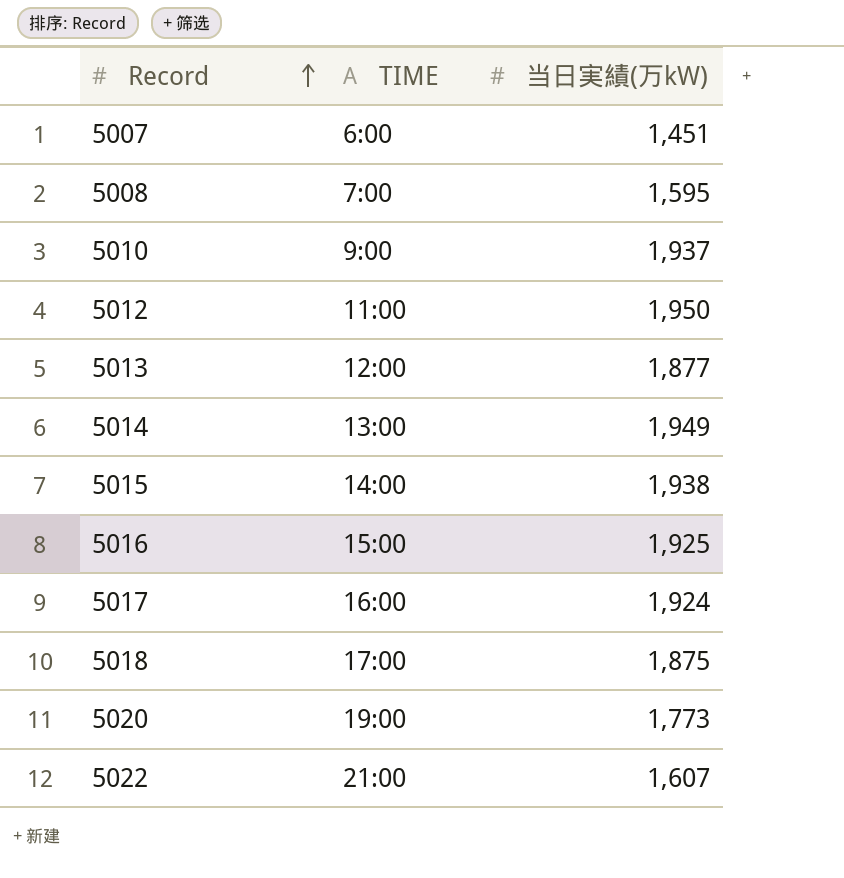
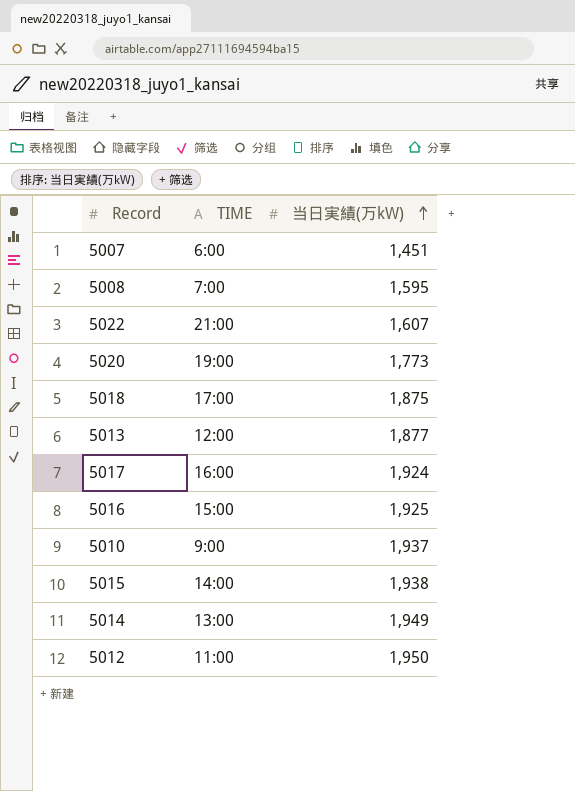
row order: Record ascending -> 当日実績(万kW) ascending

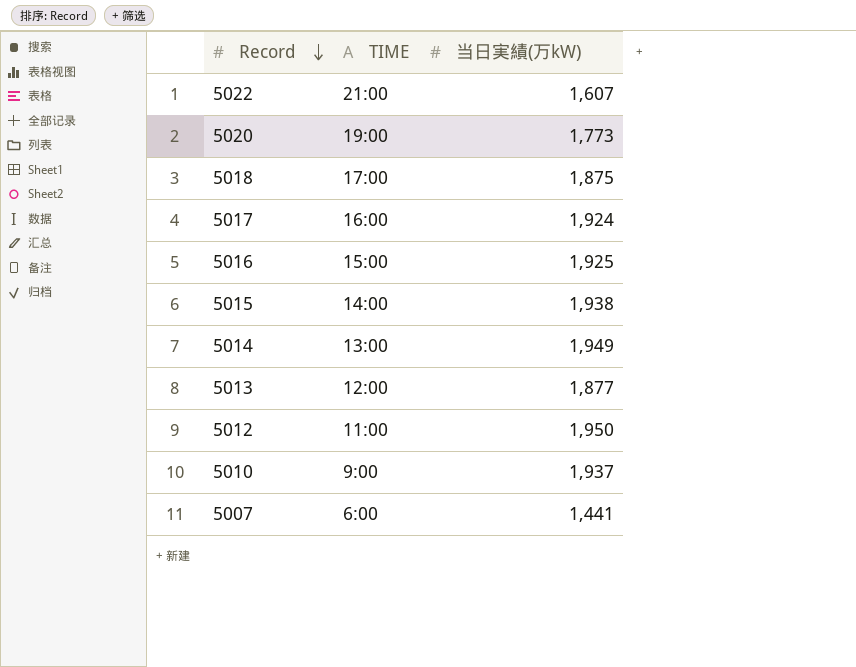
row order: 当日実績(万kW) ascending -> Record descending
row 5008: 7:00 | 1,595 -> none
5007 | 当日実績(万kW): 1,451 -> 1,441

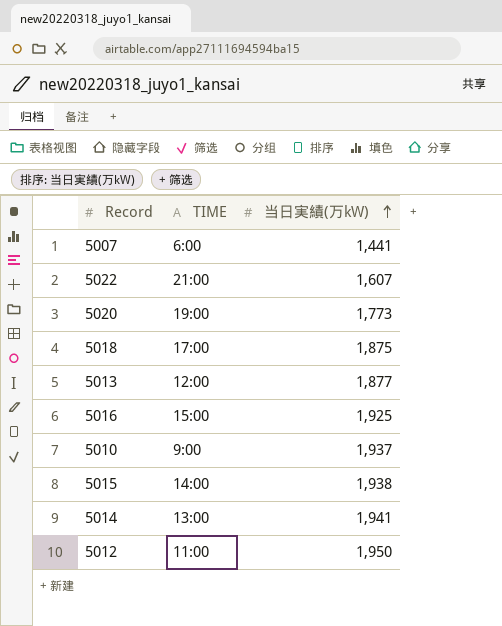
row order: Record descending -> 当日実績(万kW) ascending
row 5017: 16:00 | 1,924 -> none
5014 | 当日実績(万kW): 1,949 -> 1,941

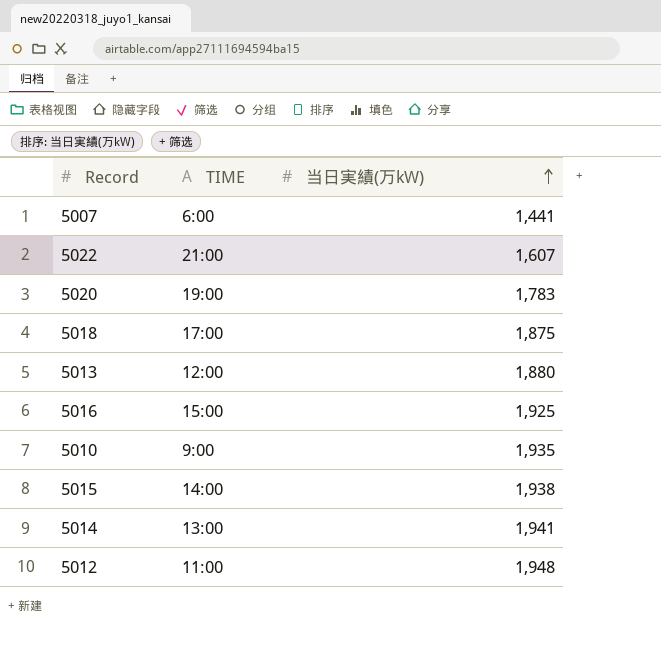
5020 | 当日実績(万kW): 1,773 -> 1,783
5013 | 当日実績(万kW): 1,877 -> 1,880
5010 | 当日実績(万kW): 1,937 -> 1,935
5012 | 当日実績(万kW): 1,950 -> 1,948

